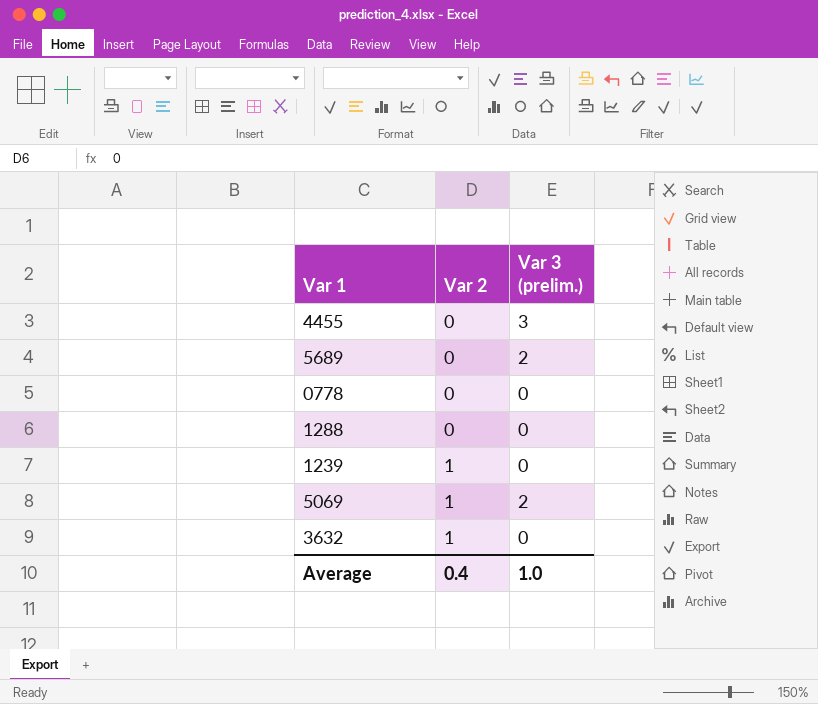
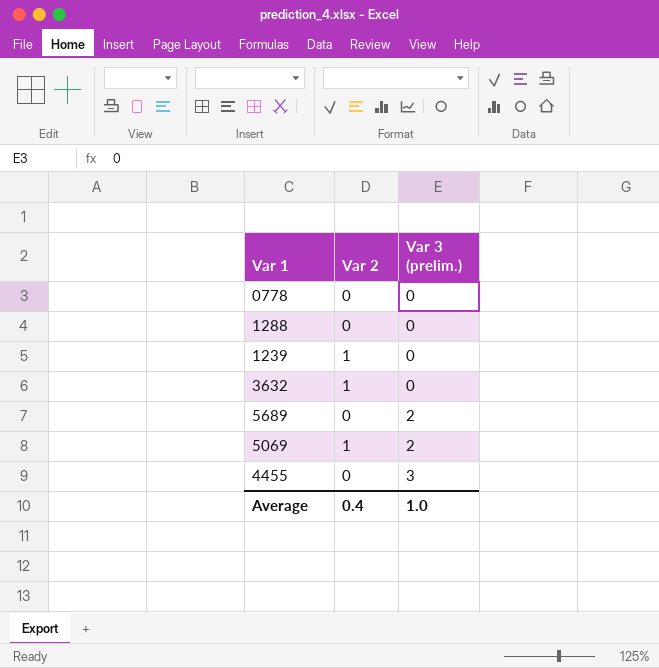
row order: Var 2 ascending -> Var 3 (prelim.) ascending

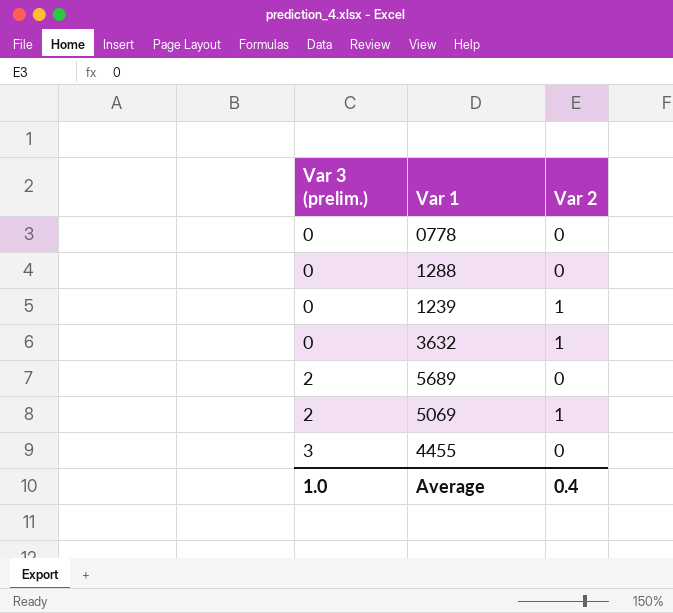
column Var 3 (prelim.) | position: 3 -> 1

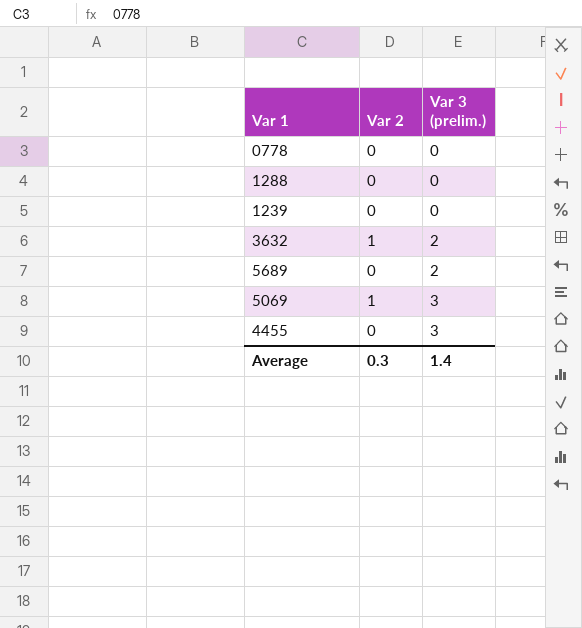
column Var 3 (prelim.) | position: 1 -> 3
1239 | Var 2: 1 -> 0
3632 | Var 3 (prelim.): 0 -> 2
5069 | Var 3 (prelim.): 2 -> 3
Average | Var 2: 0.4 -> 0.3
Average | Var 3 (prelim.): 1.0 -> 1.4

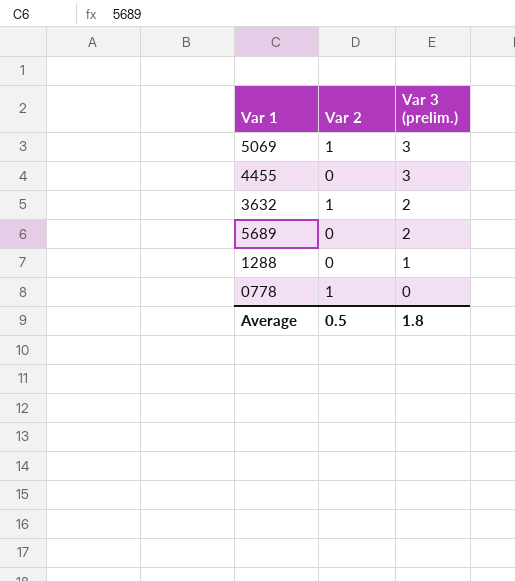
row order: Var 3 (prelim.) ascending -> Var 3 (prelim.) descending
row 1239: 0 | 0 -> none
1288 | Var 3 (prelim.): 0 -> 1
0778 | Var 2: 0 -> 1
Average | Var 2: 0.3 -> 0.5
Average | Var 3 (prelim.): 1.4 -> 1.8

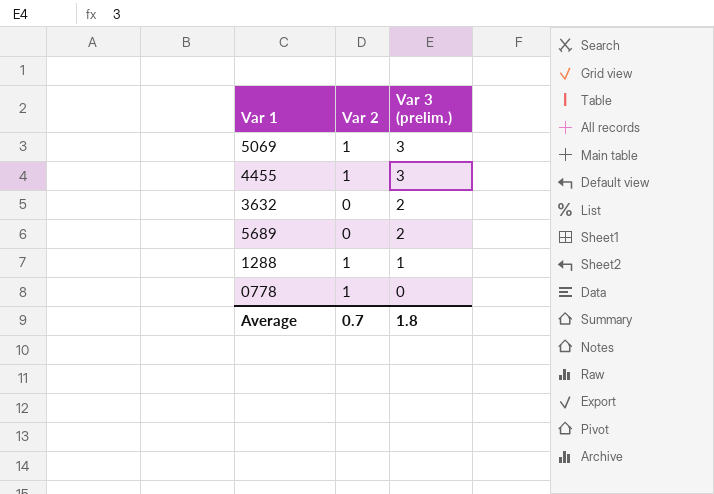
4455 | Var 2: 0 -> 1
3632 | Var 2: 1 -> 0
1288 | Var 2: 0 -> 1
Average | Var 2: 0.5 -> 0.7

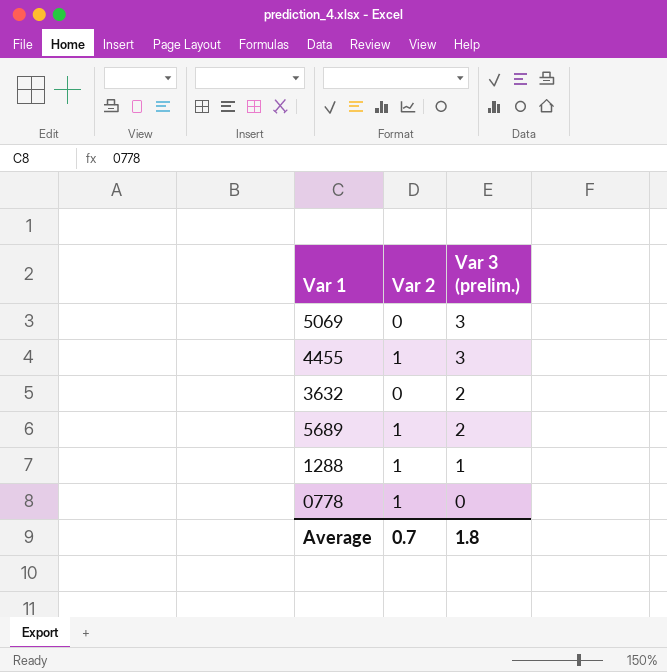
5069 | Var 2: 1 -> 0
5689 | Var 2: 0 -> 1

